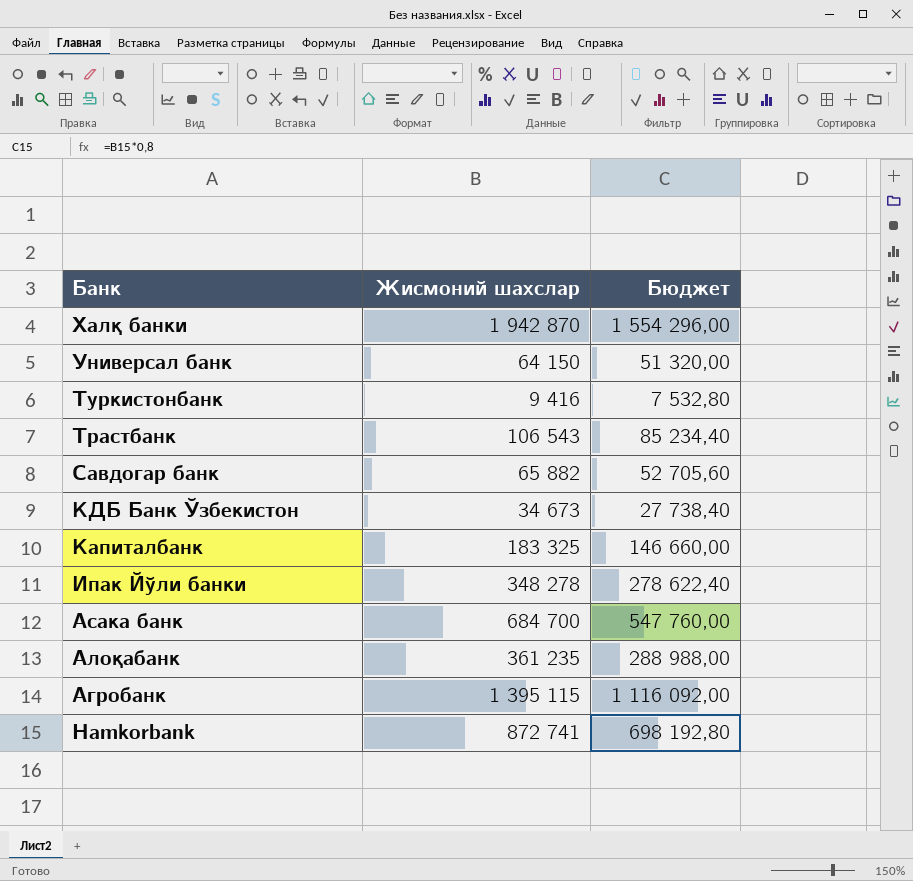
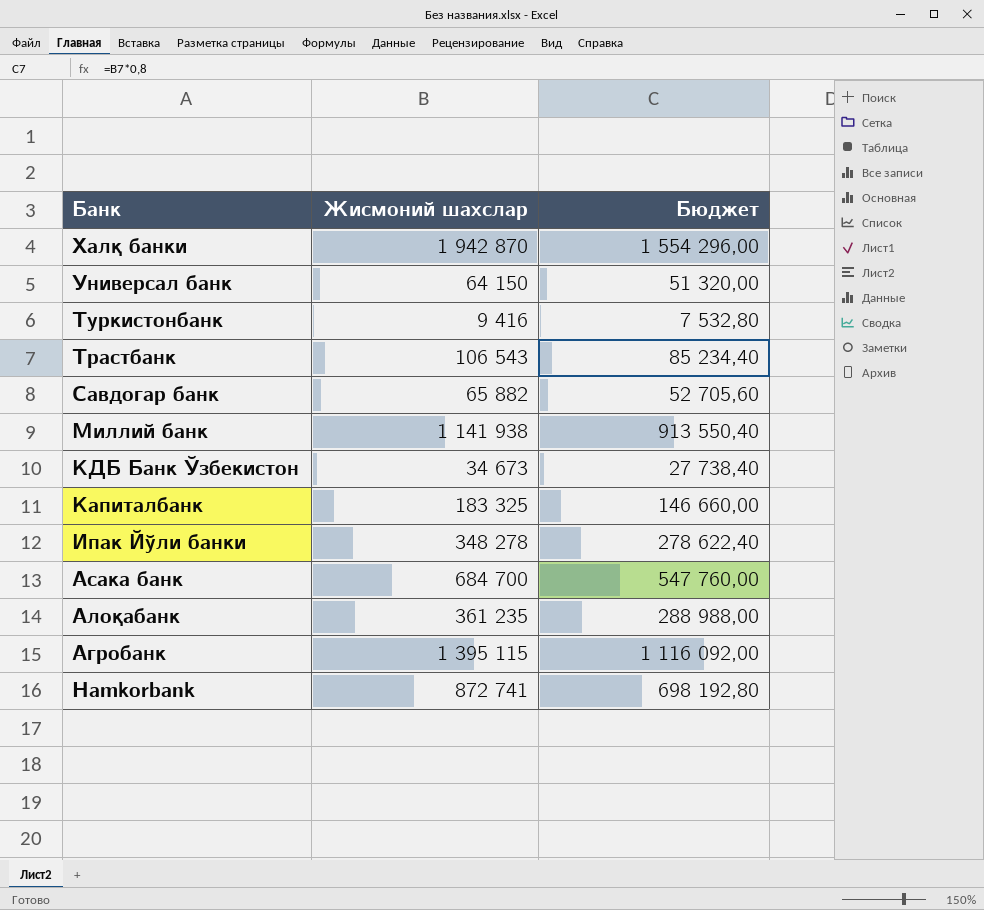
row Миллий банк: none -> 1 141 938 | 913 550,40

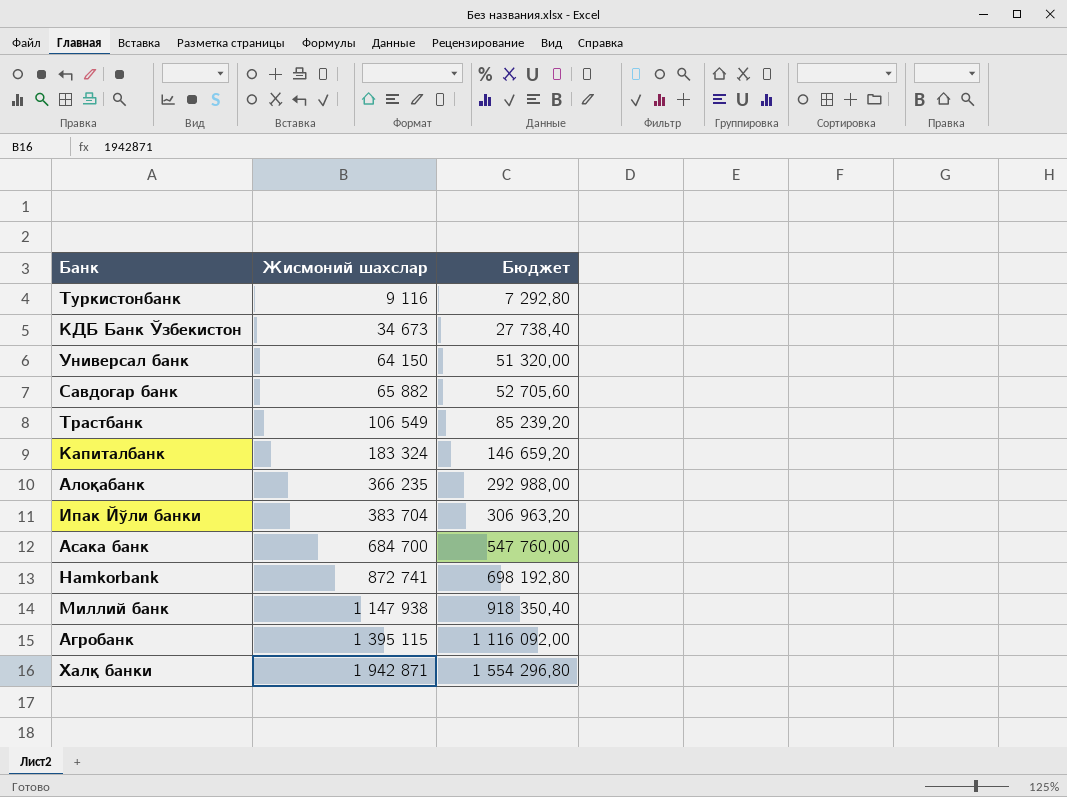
row order: Банк descending -> Жисмоний шахслар ascending
Туркистонбанк | Жисмоний шахслар: 9 416 -> 9 116
Туркистонбанк | Бюджет: 7 532,80 -> 7 292,80
Трастбанк | Жисмоний шахслар: 106 543 -> 106 549
Трастбанк | Бюджет: 85 234,40 -> 85 239,20
Капиталбанк | Жисмоний шахслар: 183 325 -> 183 324
Капиталбанк | Бюджет: 146 660,00 -> 146 659,20
Алоқабанк | Жисмоний шахслар: 361 235 -> 366 235
Алоқабанк | Бюджет: 288 988,00 -> 292 988,00
Ипак Йўли банки | Жисмоний шахслар: 348 278 -> 383 704
Ипак Йўли банки | Бюджет: 278 622,40 -> 306 963,20
Миллий банк | Жисмоний шахслар: 1 141 938 -> 1 147 938
Миллий банк | Бюджет: 913 550,40 -> 918 350,40
Халқ банки | Жисмоний шахслар: 1 942 870 -> 1 942 871
Халқ банки | Бюджет: 1 554 296,00 -> 1 554 296,80

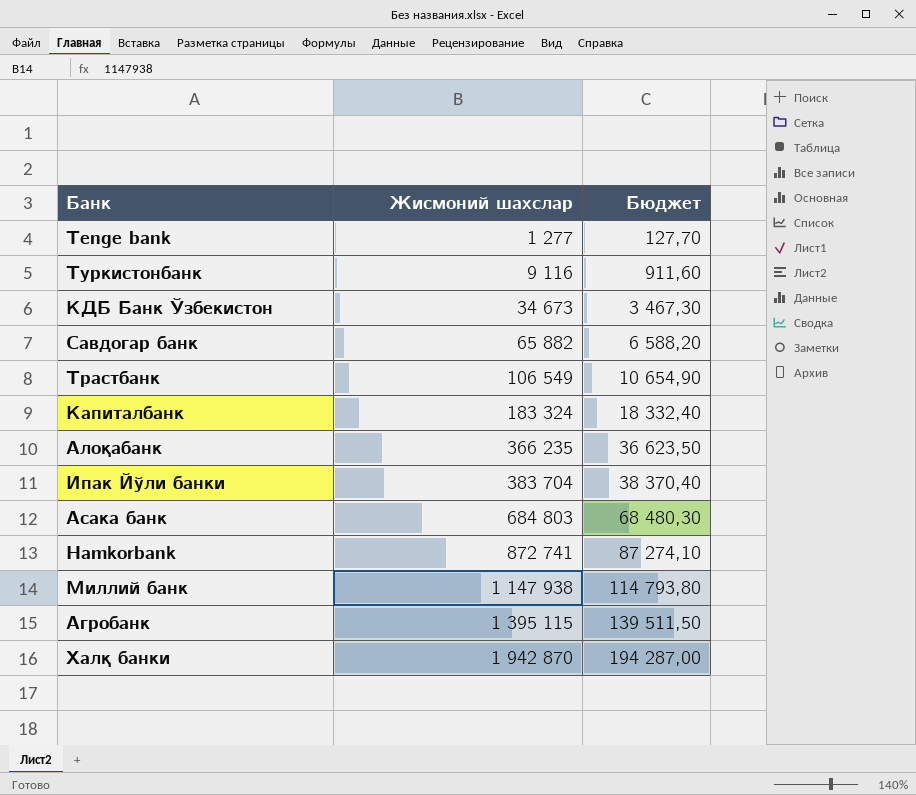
column Бюджет | formula: [Жисмоний шахслар] * 0,8 -> [Жисмоний шахслар] * 0,1
row Универсал банк: 64 150 | 51 320,00 -> none
row Tenge bank: none -> 1 277 | 127,70
Асака банк | Жисмоний шахслар: 684 700 -> 684 803
Халқ банки | Жисмоний шахслар: 1 942 871 -> 1 942 870

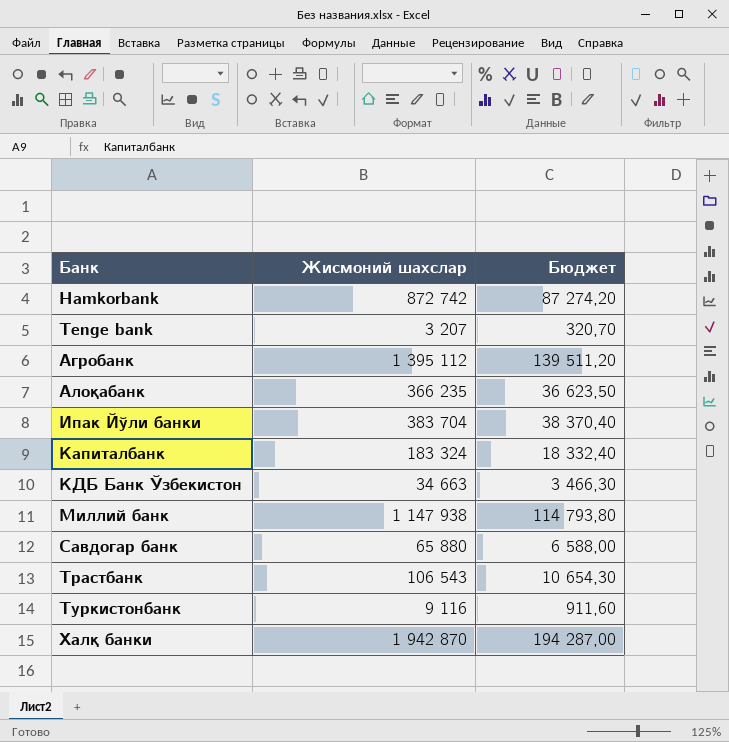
row order: Жисмоний шахслар ascending -> Банк ascending
row Асака банк: 684 803 | 68 480,30 -> none
Hamkorbank | Жисмоний шахслар: 872 741 -> 872 742
Hamkorbank | Бюджет: 87 274,10 -> 87 274,20
Tenge bank | Жисмоний шахслар: 1 277 -> 3 207
Tenge bank | Бюджет: 127,70 -> 320,70
Агробанк | Жисмоний шахслар: 1 395 115 -> 1 395 112
Агробанк | Бюджет: 139 511,50 -> 139 511,20
КДБ Банк Ўзбекистон | Жисмоний шахслар: 34 673 -> 34 663
КДБ Банк Ўзбекистон | Бюджет: 3 467,30 -> 3 466,30
Савдогар банк | Жисмоний шахслар: 65 882 -> 65 880
Савдогар банк | Бюджет: 6 588,20 -> 6 588,00
Трастбанк | Жисмоний шахслар: 106 549 -> 106 543
Трастбанк | Бюджет: 10 654,90 -> 10 654,30

